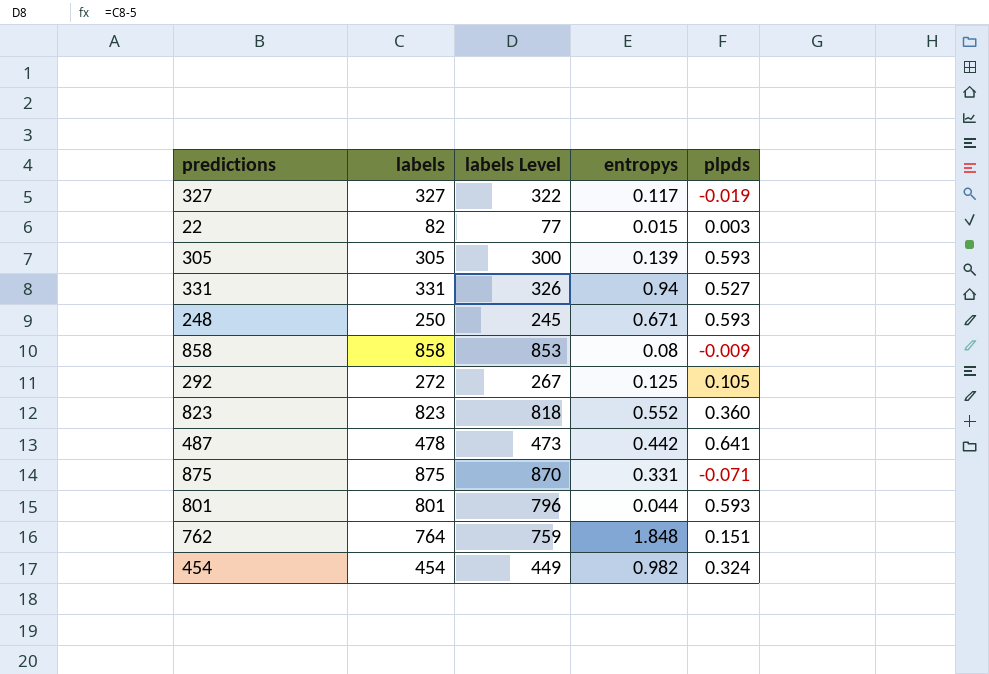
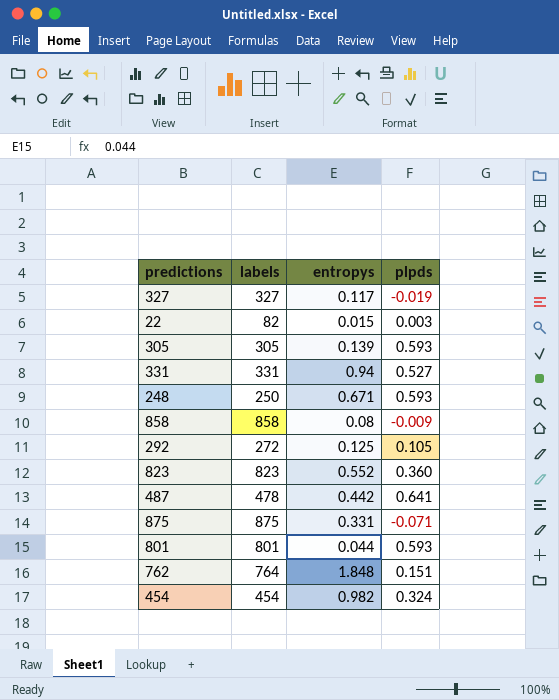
column labels Level | formula: [labels] - 5 -> none

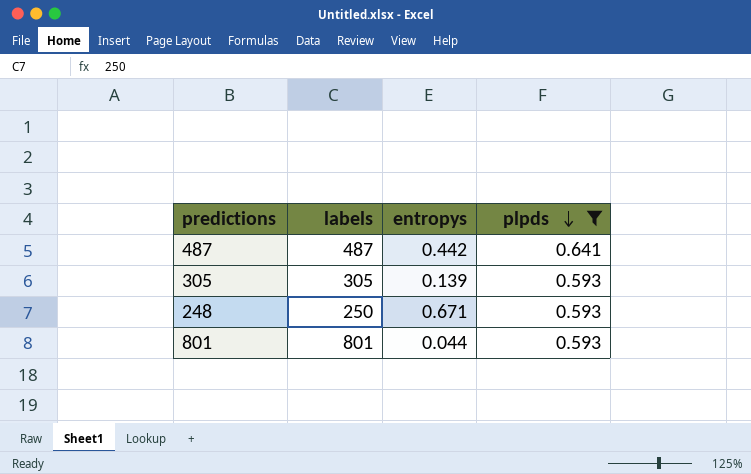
filter: none -> plpds >= 0.593
row order: none -> plpds descending
487 | labels: 478 -> 487

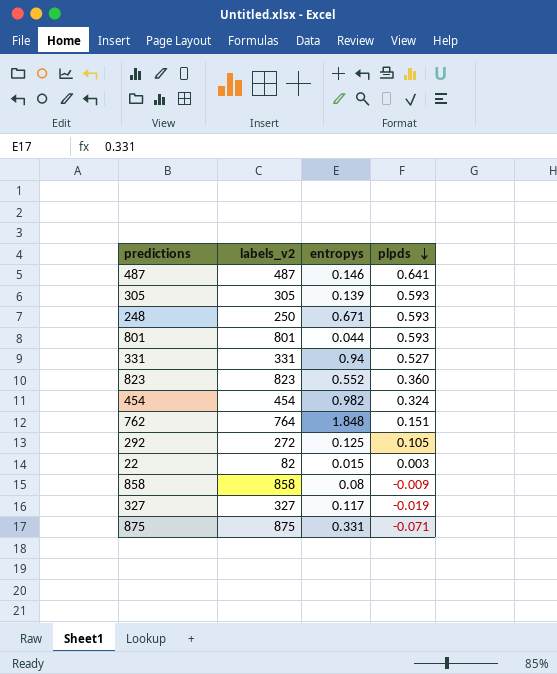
filter: plpds >= 0.593 -> none
column name: labels -> labels_v2
487 | entropys: 0.442 -> 0.146

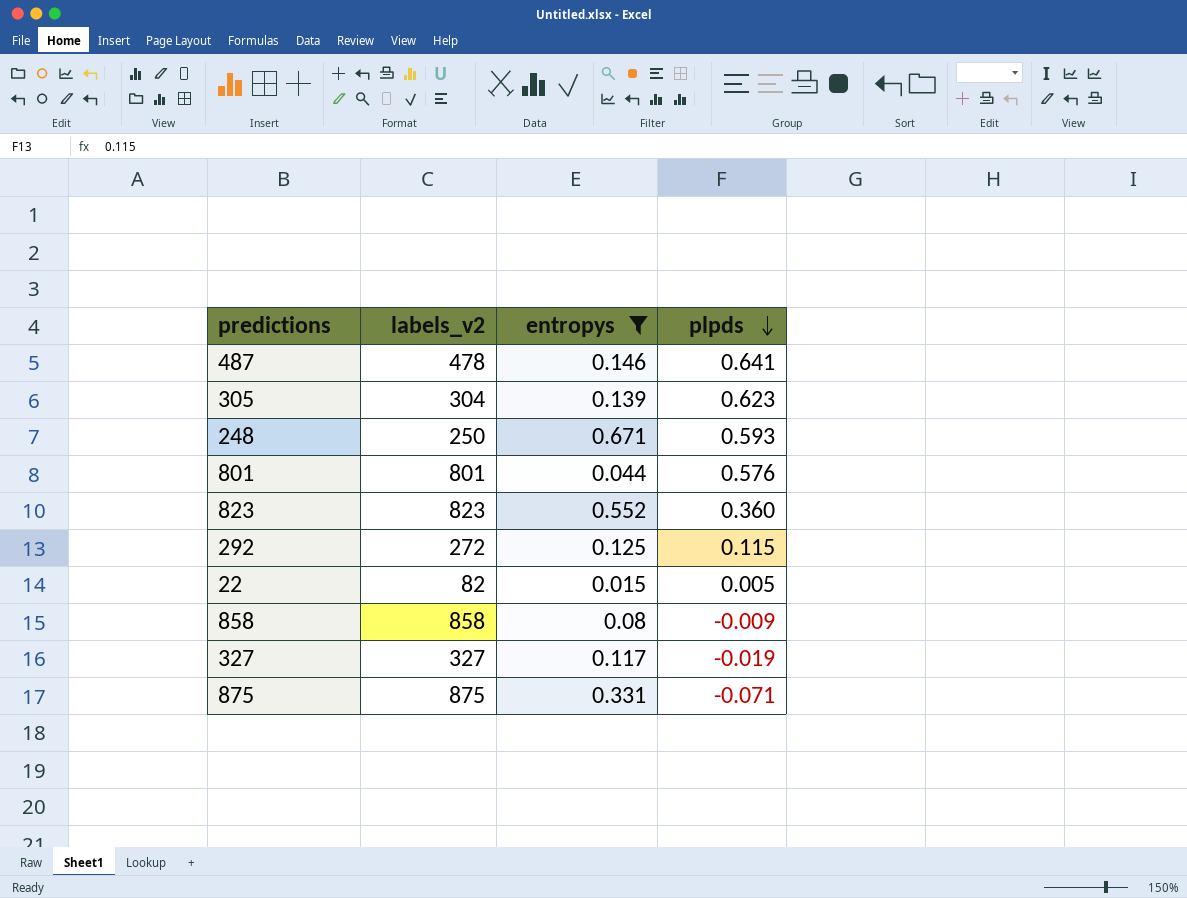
filter: none -> entropys <= 0.671
487 | labels_v2: 487 -> 478
305 | labels_v2: 305 -> 304
305 | plpds: 0.593 -> 0.623
801 | plpds: 0.593 -> 0.576
292 | plpds: 0.105 -> 0.115
22 | plpds: 0.003 -> 0.005

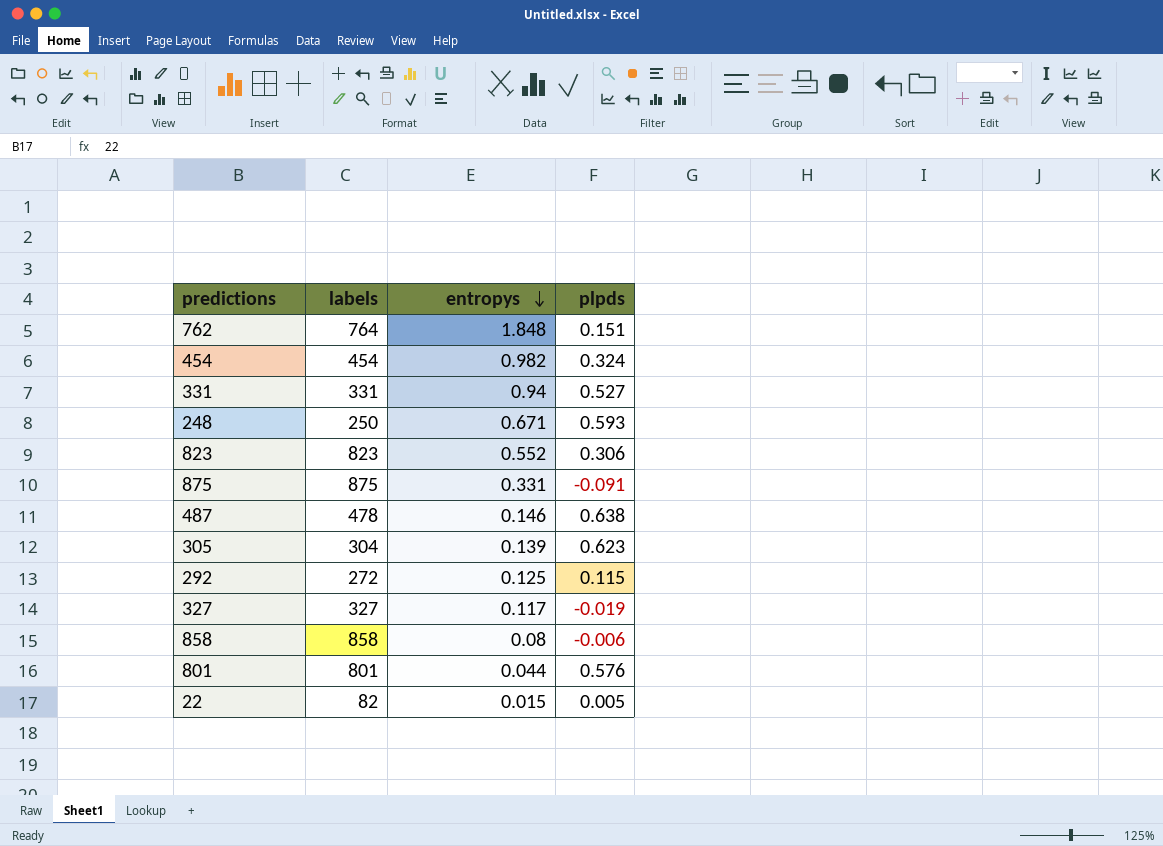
filter: entropys <= 0.671 -> none
row order: plpds descending -> entropys descending
column name: labels_v2 -> labels
823 | plpds: 0.360 -> 0.306
875 | plpds: -0.071 -> -0.091
487 | plpds: 0.641 -> 0.638
858 | plpds: -0.009 -> -0.006

